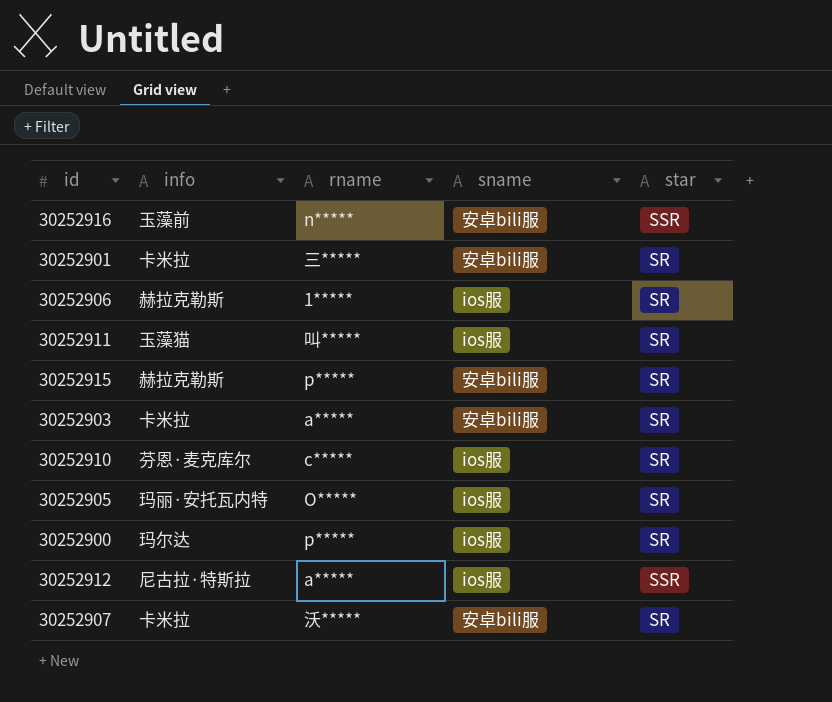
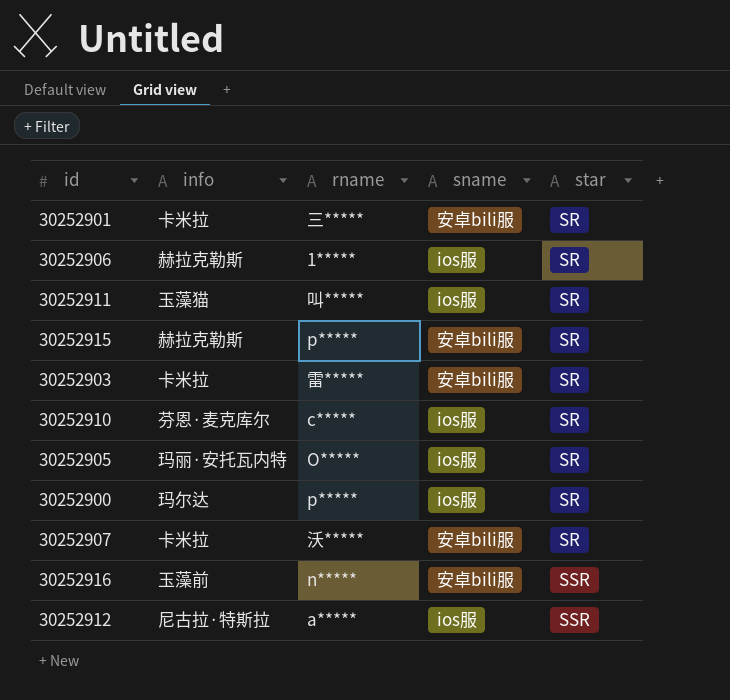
row order: none -> star ascending
30252903 | rname: a***** -> 雷*****

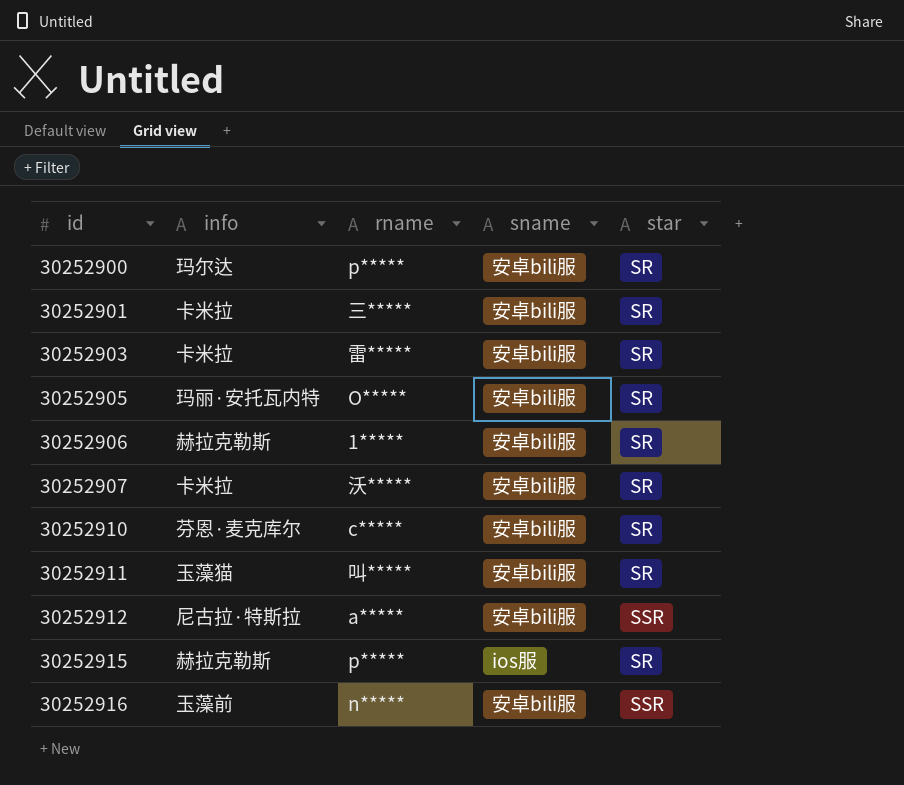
row order: star ascending -> id ascending
30252900 | sname: ios服 -> 安卓bili服
30252905 | sname: ios服 -> 安卓bili服
30252906 | sname: ios服 -> 安卓bili服
30252910 | sname: ios服 -> 安卓bili服
30252911 | sname: ios服 -> 安卓bili服
30252912 | sname: ios服 -> 安卓bili服
30252915 | sname: 安卓bili服 -> ios服

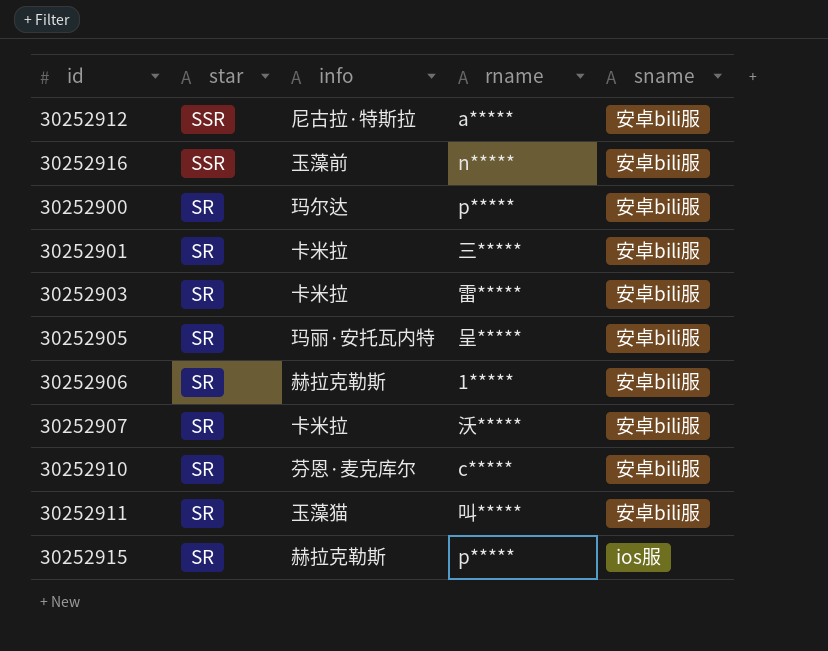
row order: id ascending -> star descending
column star | position: 5 -> 2
30252905 | rname: O***** -> 呈*****

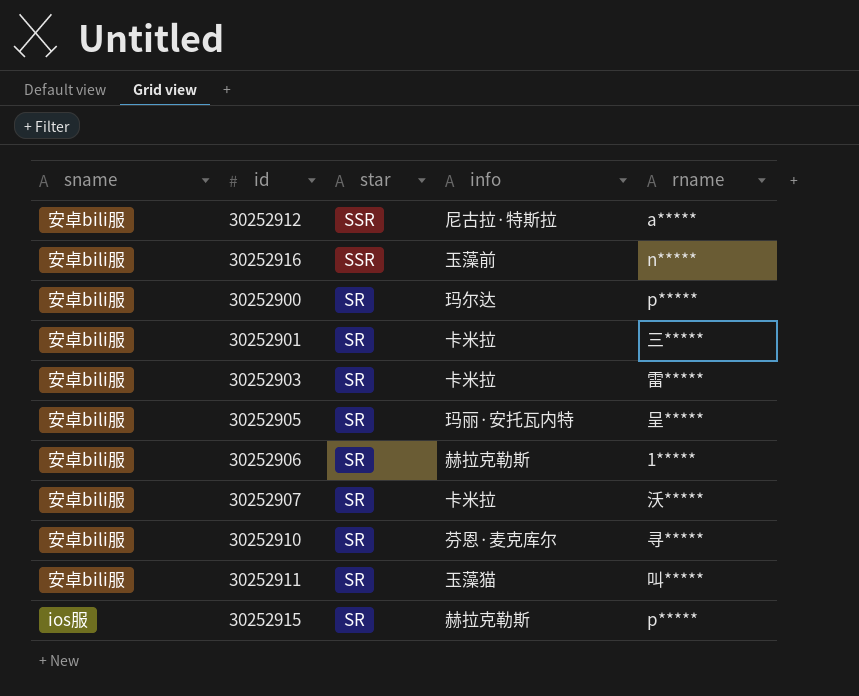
column sname | position: 5 -> 1
30252910 | rname: c***** -> 寻*****

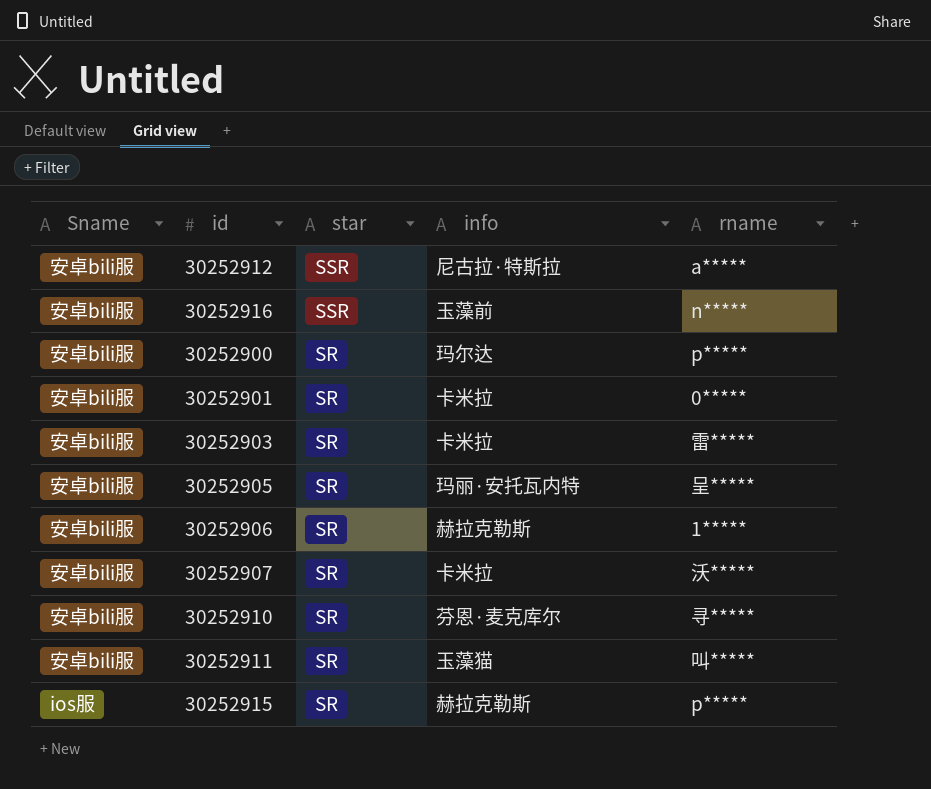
column name: sname -> Sname
30252901 | rname: 三***** -> 0*****

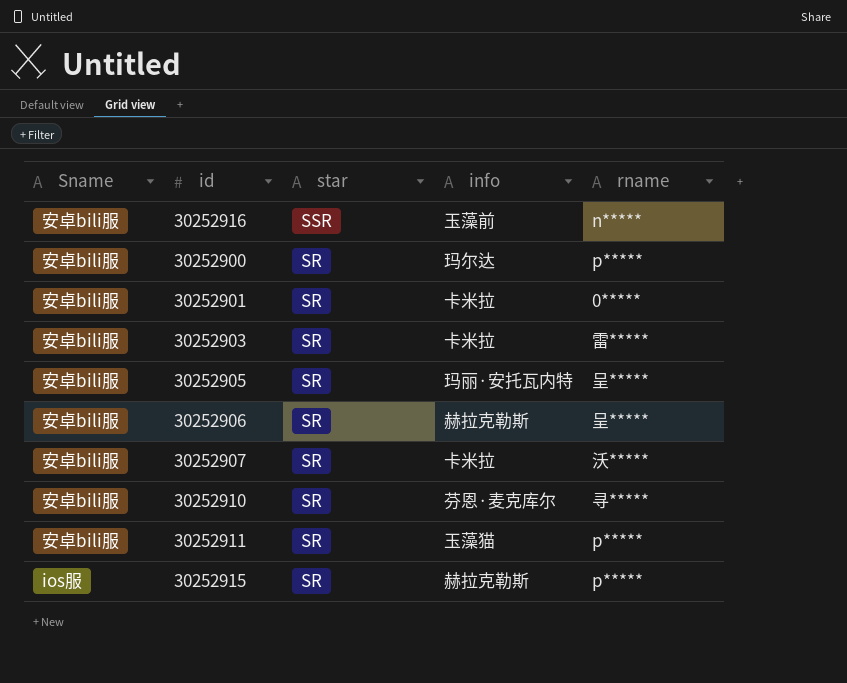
row 30252912: 安卓bili服 | SSR | 尼古拉·特斯拉 | a***** -> none
30252906 | rname: 1***** -> 呈*****
30252911 | rname: 叫***** -> p*****

